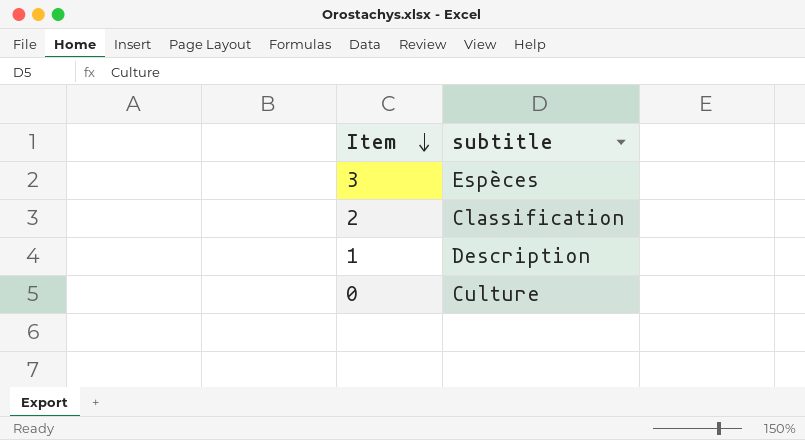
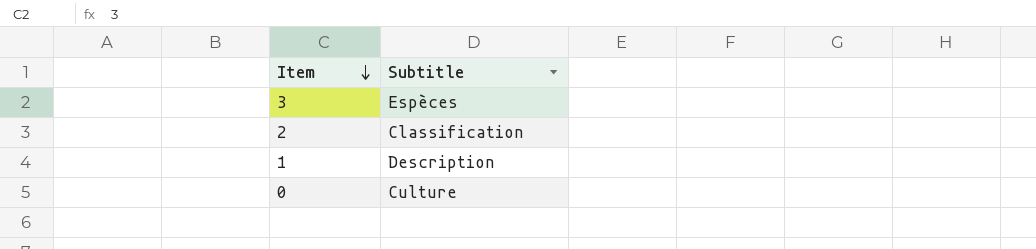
column name: subtitle -> Subtitle

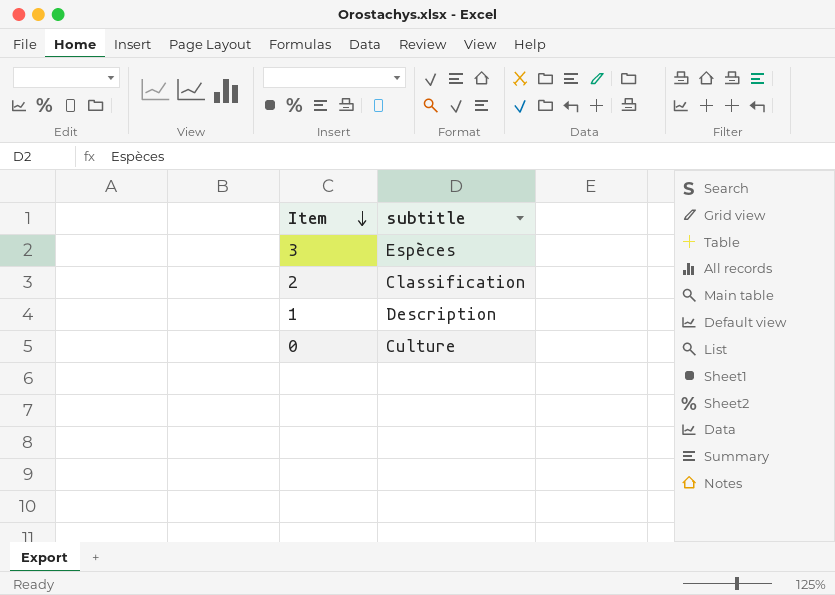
column name: Subtitle -> subtitle

